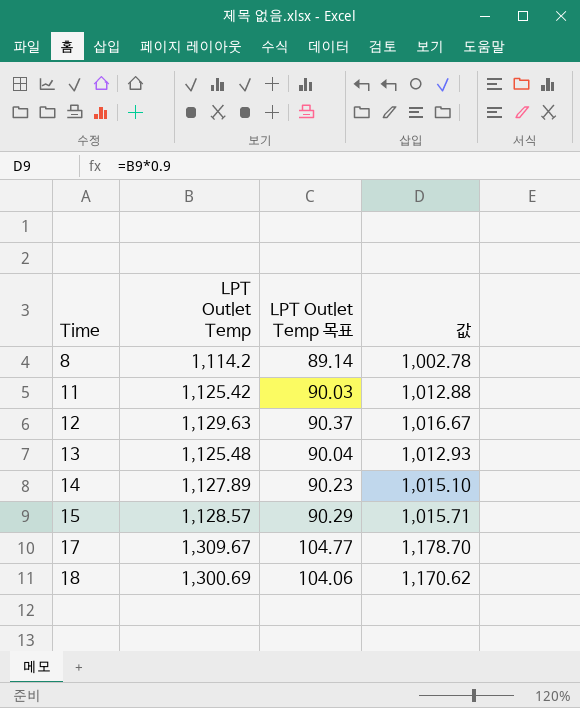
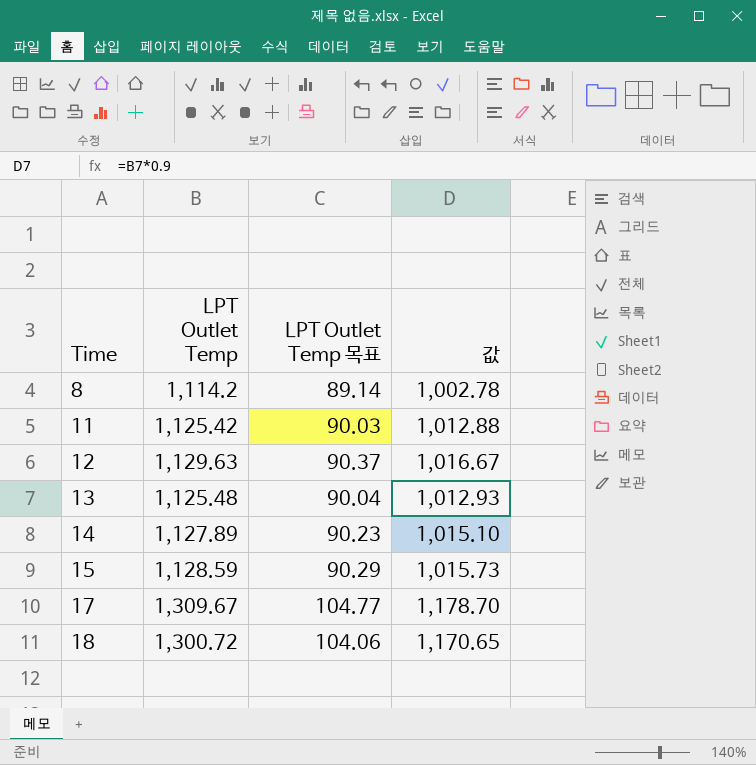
15 | LPT Outlet Temp: 1,128.57 -> 1,128.59
15 | 값: 1,015.71 -> 1,015.73
18 | LPT Outlet Temp: 1,300.69 -> 1,300.72
18 | 값: 1,170.62 -> 1,170.65

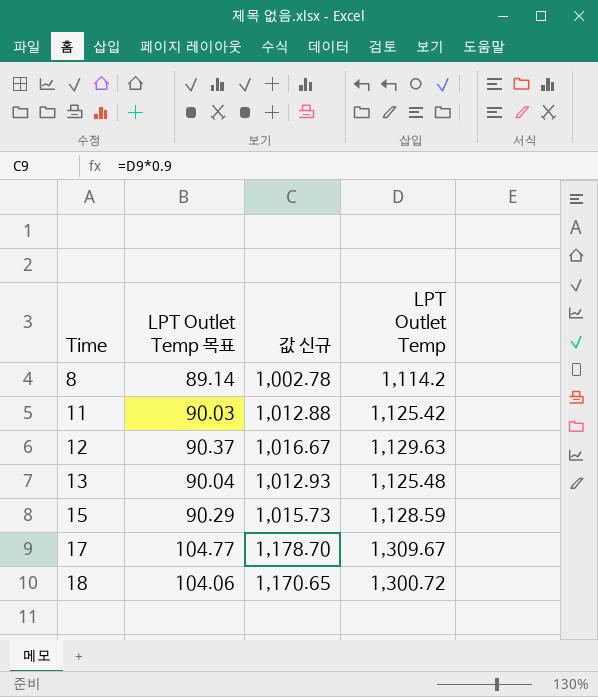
column name: 값 -> 값 신규
column LPT Outlet Temp | position: 2 -> 4
row 14: 1,127.89 | 90.23 | 1,015.10 -> none

